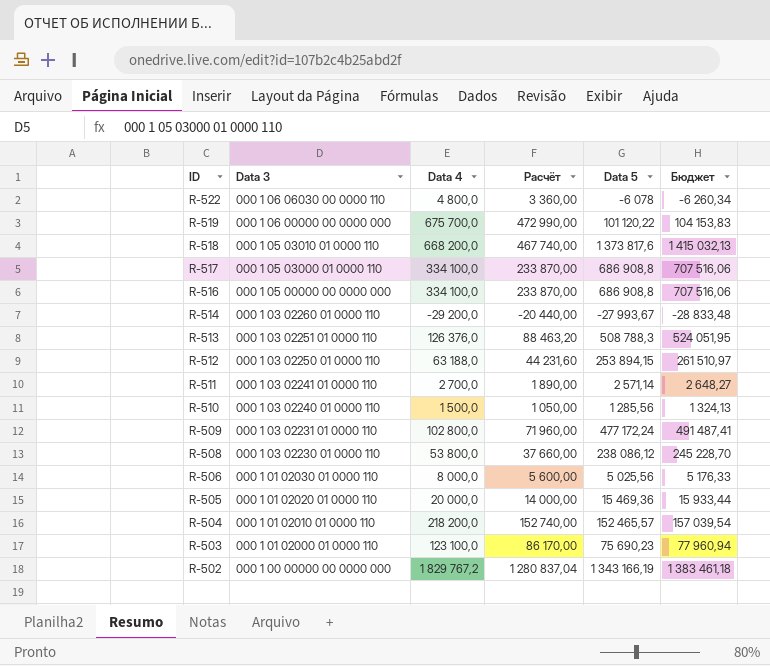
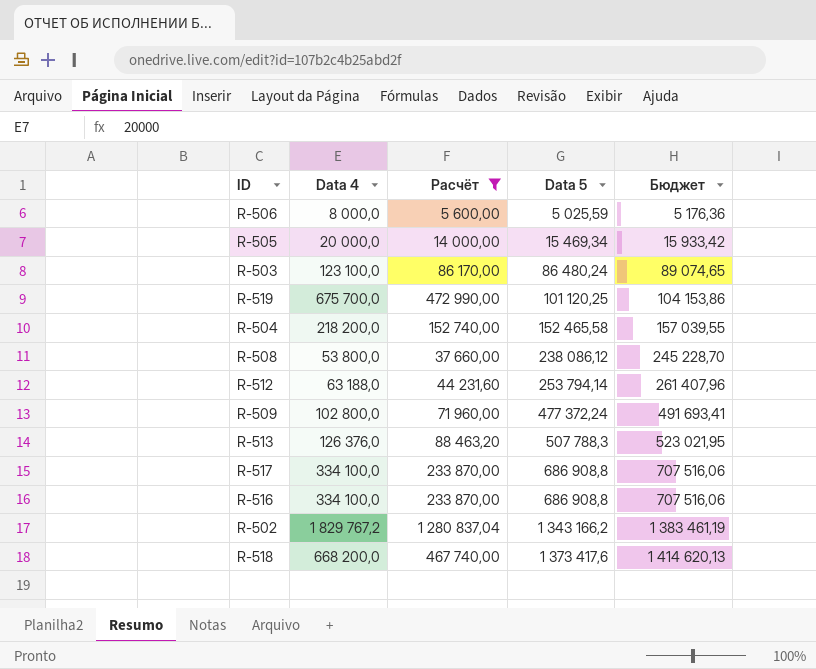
filter: none -> Расчёт >= 5 600,00
row order: ID descending -> Data 5 ascending
column Data 3 | position: 2 -> none
R-506 | Data 5: 5 025,56 -> 5 025,59
R-506 | Бюджет: 5 176,33 -> 5 176,36
R-505 | Data 5: 15 469,36 -> 15 469,34
R-505 | Бюджет: 15 933,44 -> 15 933,42
R-503 | Data 5: 75 690,23 -> 86 480,24
R-503 | Бюджет: 77 960,94 -> 89 074,65
R-519 | Data 5: 101 120,22 -> 101 120,25
R-519 | Бюджет: 104 153,83 -> 104 153,86
R-504 | Data 5: 152 465,57 -> 152 465,58
R-504 | Бюджет: 157 039,54 -> 157 039,55
R-512 | Data 5: 253 894,15 -> 253 794,14
R-512 | Бюджет: 261 510,97 -> 261 407,96
R-509 | Data 5: 477 172,24 -> 477 372,24
R-509 | Бюджет: 491 487,41 -> 491 693,41
R-513 | Data 5: 508 788,3 -> 507 788,3
R-513 | Бюджет: 524 051,95 -> 523 021,95
R-502 | Data 5: 1 343 166,19 -> 1 343 166,2
R-502 | Бюджет: 1 383 461,18 -> 1 383 461,19
R-518 | Data 5: 1 373 817,6 -> 1 373 417,6
R-518 | Бюджет: 1 415 032,13 -> 1 414 620,13

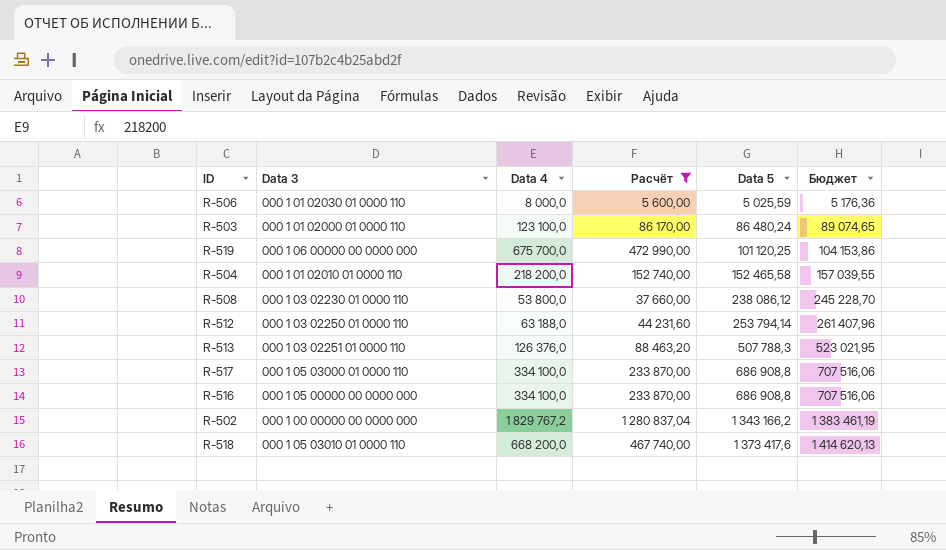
column Data 3 | position: none -> 2
row R-505: 20 000,0 | 14 000,00 | 15 469,34 | 15 933,42 -> none
row R-509: 102 800,0 | 71 960,00 | 477 372,24 | 491 693,41 -> none

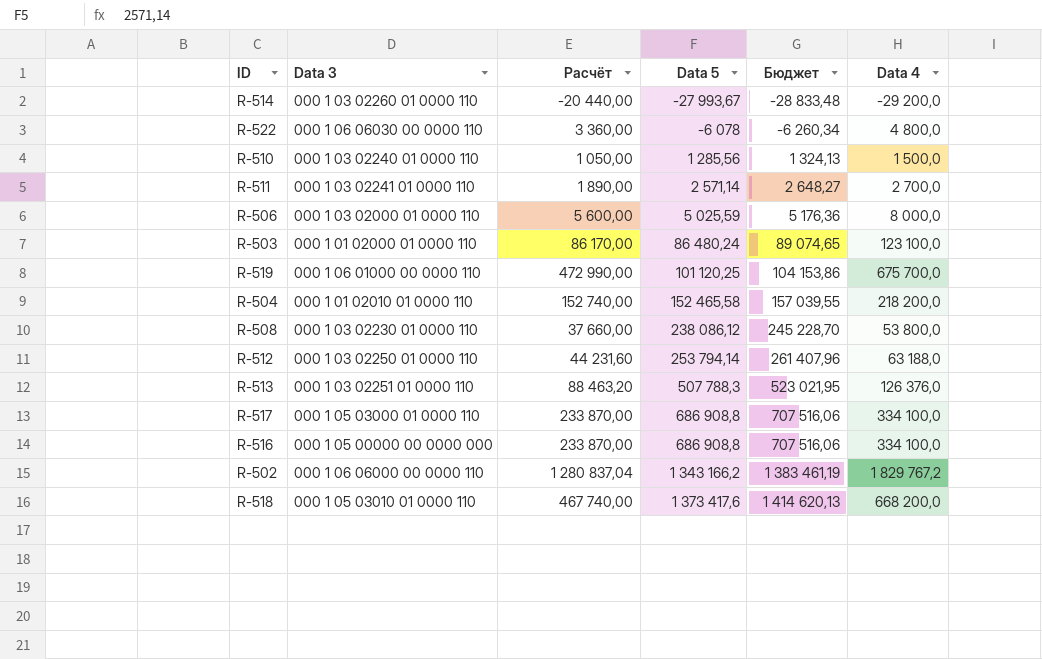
filter: Расчёт >= 5 600,00 -> none
column Data 4 | position: 3 -> 6
R-506 | Data 3: 000 1 01 02030 01 0000 110 -> 000 1 03 02000 01 0000 110
R-519 | Data 3: 000 1 06 00000 00 0000 000 -> 000 1 06 01000 00 0000 110
R-502 | Data 3: 000 1 00 00000 00 0000 000 -> 000 1 06 06000 00 0000 110

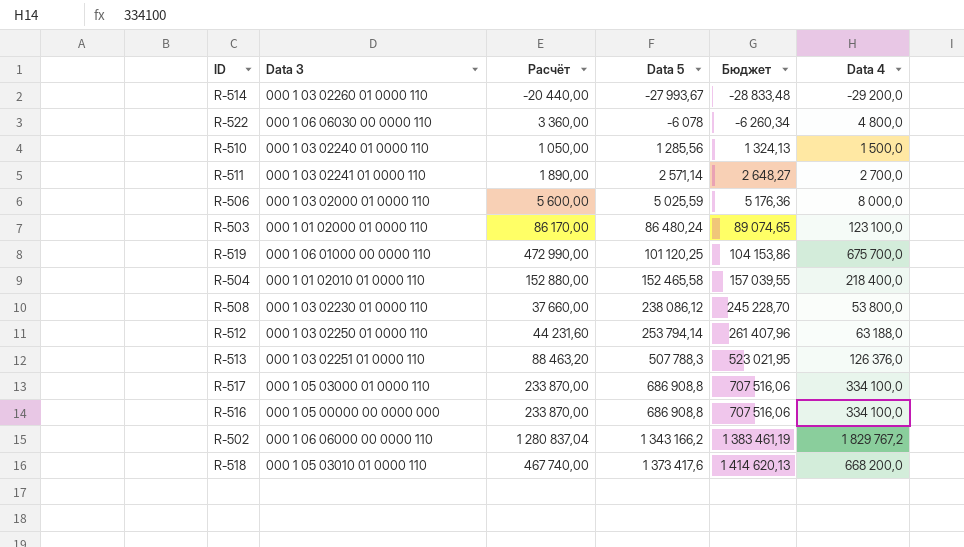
R-504 | Расчёт: 152 740,00 -> 152 880,00
R-504 | Data 4: 218 200,0 -> 218 400,0

